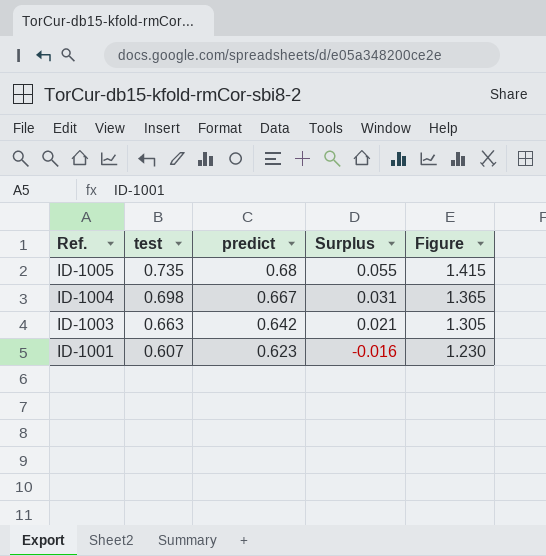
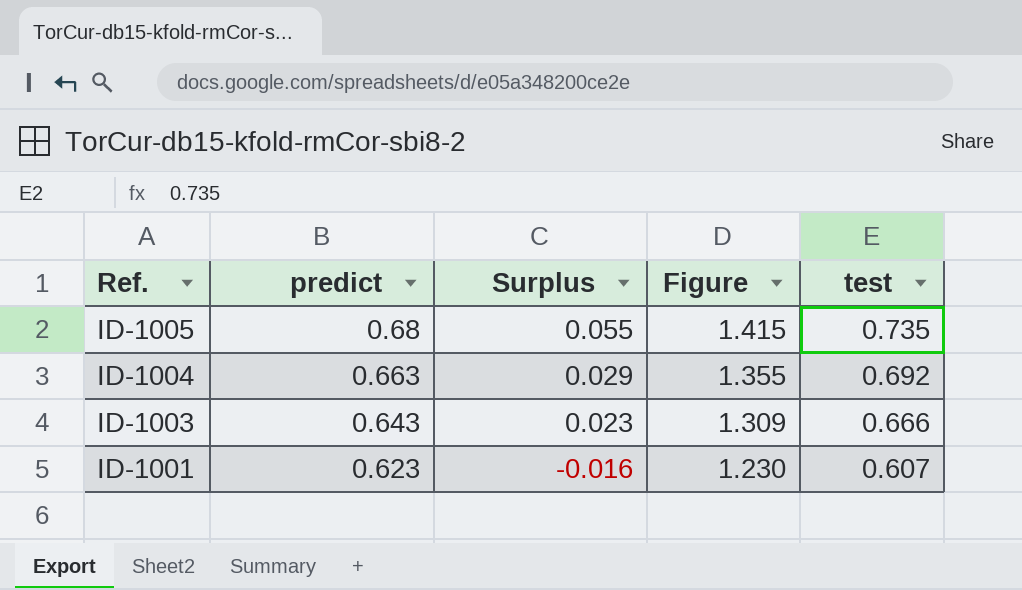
column test | position: 2 -> 5
ID-1004 | predict: 0.667 -> 0.663
ID-1004 | Surplus: 0.031 -> 0.029
ID-1004 | Figure: 1.365 -> 1.355
ID-1004 | test: 0.698 -> 0.692
ID-1003 | predict: 0.642 -> 0.643
ID-1003 | Surplus: 0.021 -> 0.023
ID-1003 | Figure: 1.305 -> 1.309
ID-1003 | test: 0.663 -> 0.666

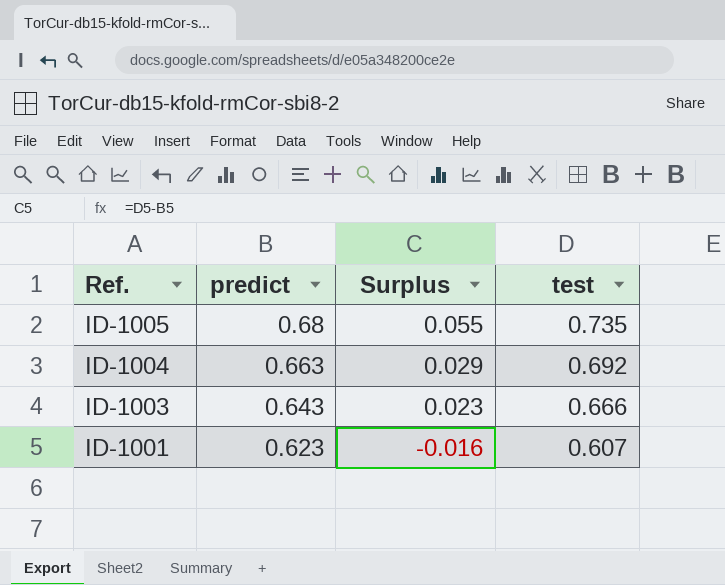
column Figure | formula: [predict] + [test] -> none

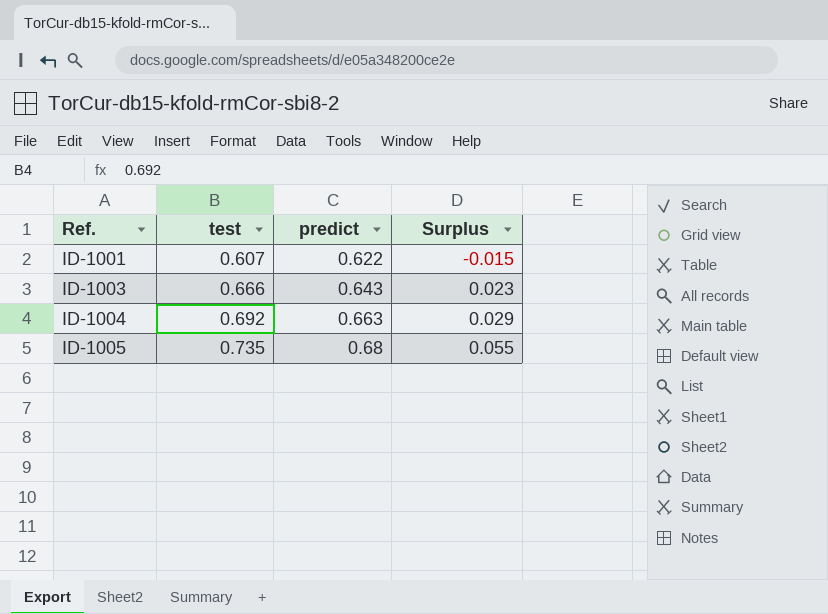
row order: Ref. descending -> Ref. ascending
column test | position: 4 -> 2
ID-1001 | predict: 0.623 -> 0.622
ID-1001 | Surplus: -0.016 -> -0.015

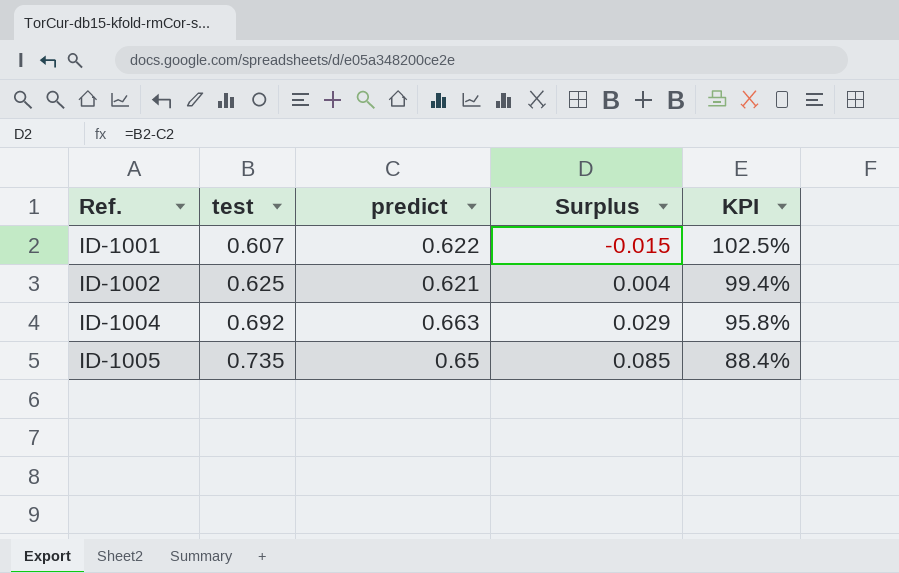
column KPI | formula: none -> [predict] / [test]
row ID-1003: 0.666 | 0.643 | 0.023 -> none
row ID-1002: none -> 0.625 | 0.621 | 0.004 | 99.4%
ID-1005 | predict: 0.68 -> 0.65
ID-1005 | Surplus: 0.055 -> 0.085

